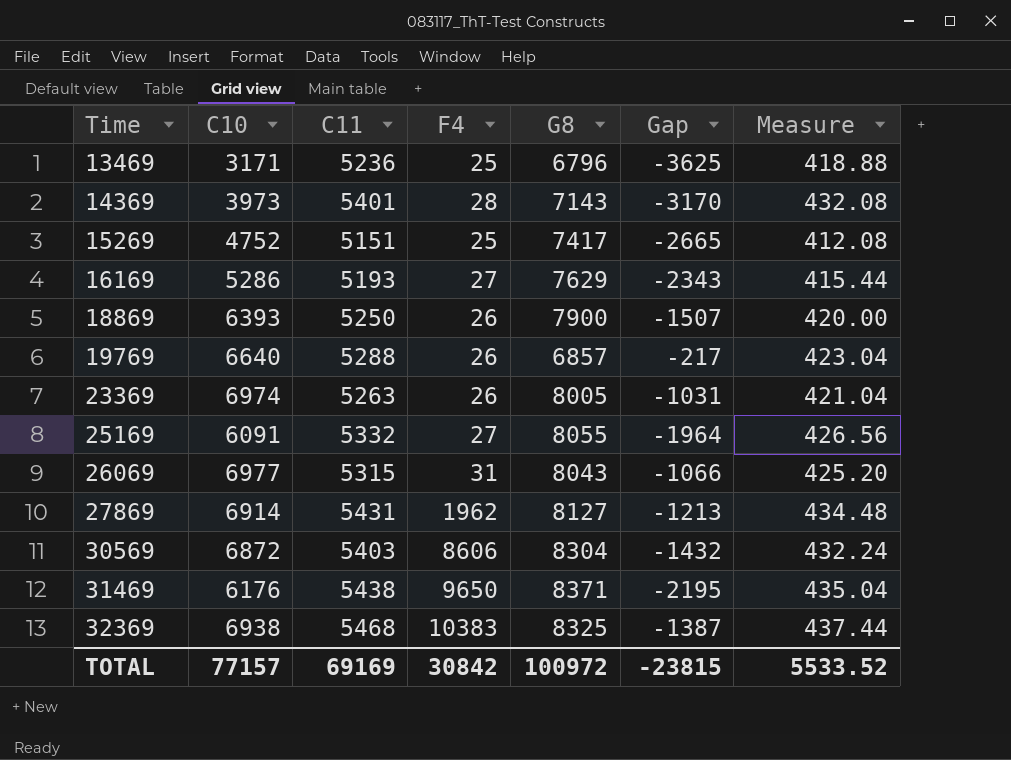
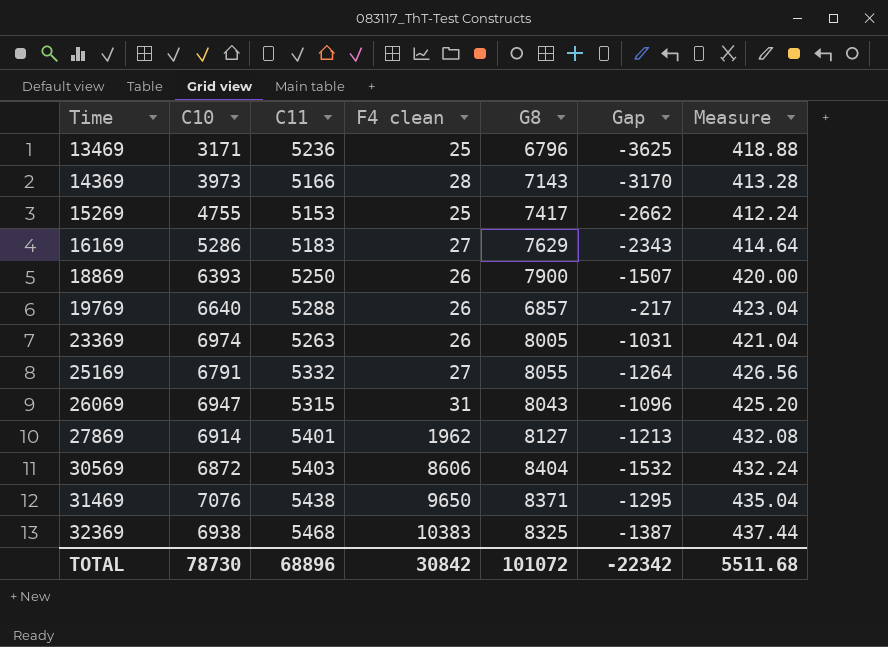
column name: F4 -> F4 clean
14369 | C11: 5401 -> 5166
14369 | Measure: 432.08 -> 413.28
15269 | C10: 4752 -> 4755
15269 | C11: 5151 -> 5153
15269 | Gap: -2665 -> -2662
15269 | Measure: 412.08 -> 412.24
16169 | C11: 5193 -> 5183
16169 | Measure: 415.44 -> 414.64
25169 | C10: 6091 -> 6791
25169 | Gap: -1964 -> -1264
26069 | C10: 6977 -> 6947
26069 | Gap: -1066 -> -1096
27869 | C11: 5431 -> 5401
27869 | Measure: 434.48 -> 432.08
30569 | G8: 8304 -> 8404
30569 | Gap: -1432 -> -1532
31469 | C10: 6176 -> 7076
31469 | Gap: -2195 -> -1295
TOTAL | C10: 77157 -> 78730
TOTAL | C11: 69169 -> 68896
TOTAL | G8: 100972 -> 101072
TOTAL | Gap: -23815 -> -22342
TOTAL | Measure: 5533.52 -> 5511.68

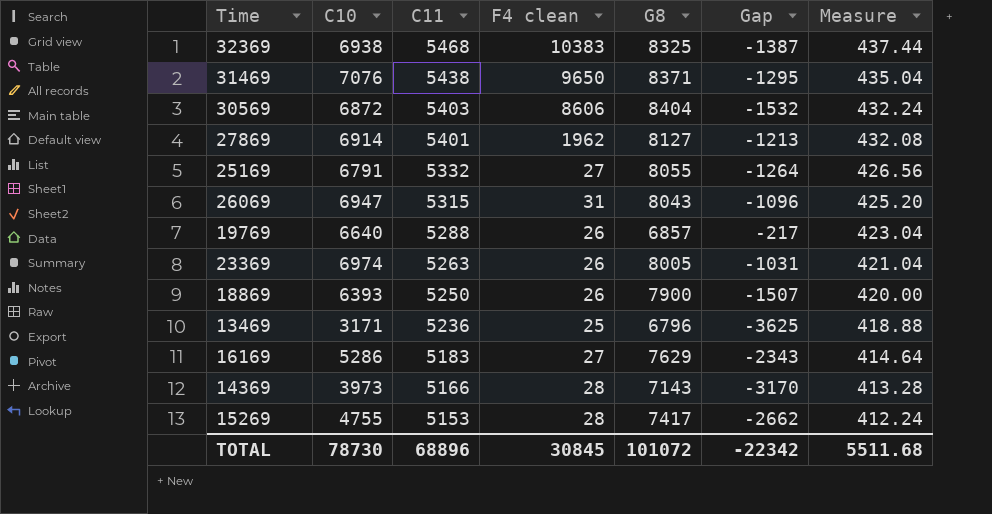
row order: Time ascending -> C11 descending
15269 | F4 clean: 25 -> 28
TOTAL | F4 clean: 30842 -> 30845

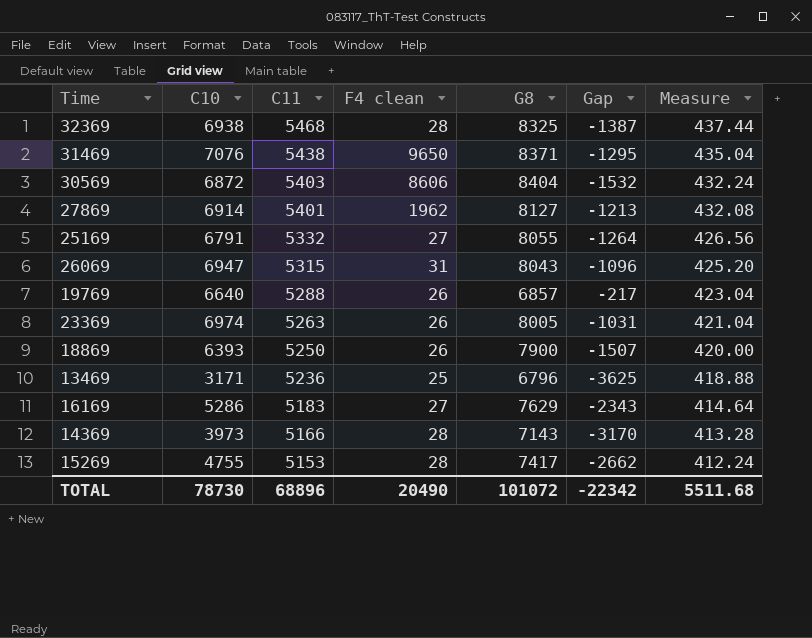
32369 | F4 clean: 10383 -> 28
TOTAL | F4 clean: 30845 -> 20490

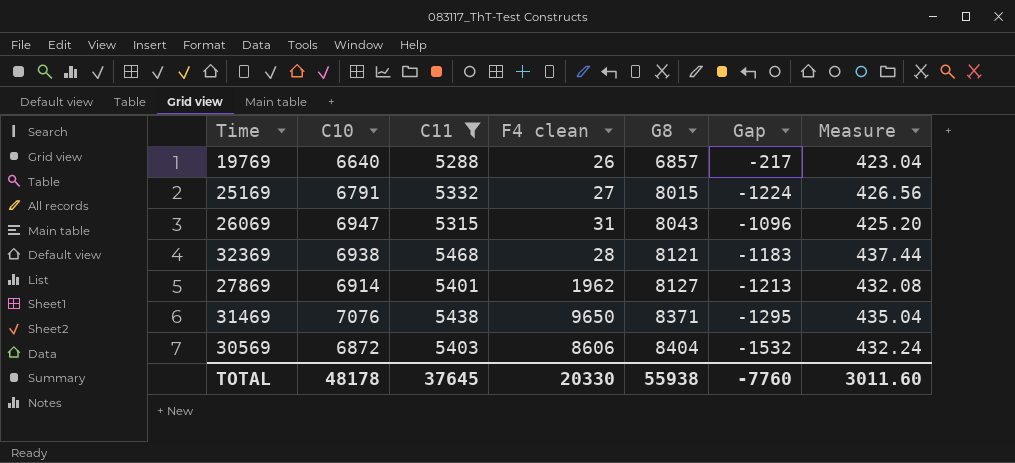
filter: none -> C11 >= 5288
row order: C11 descending -> G8 ascending
25169 | G8: 8055 -> 8015
25169 | Gap: -1264 -> -1224
32369 | G8: 8325 -> 8121
32369 | Gap: -1387 -> -1183
TOTAL | C10: 78730 -> 48178
TOTAL | C11: 68896 -> 37645
TOTAL | F4 clean: 20490 -> 20330
TOTAL | G8: 101072 -> 55938
TOTAL | Gap: -22342 -> -7760
TOTAL | Measure: 5511.68 -> 3011.60

